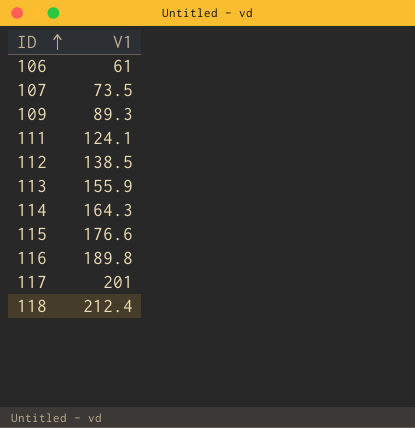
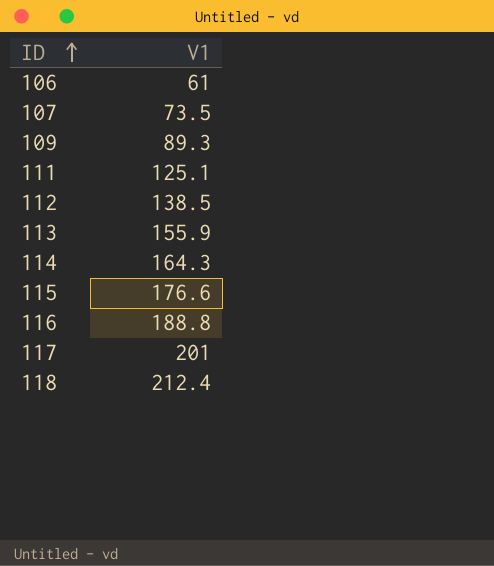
111 | V1: 124.1 -> 125.1
116 | V1: 189.8 -> 188.8

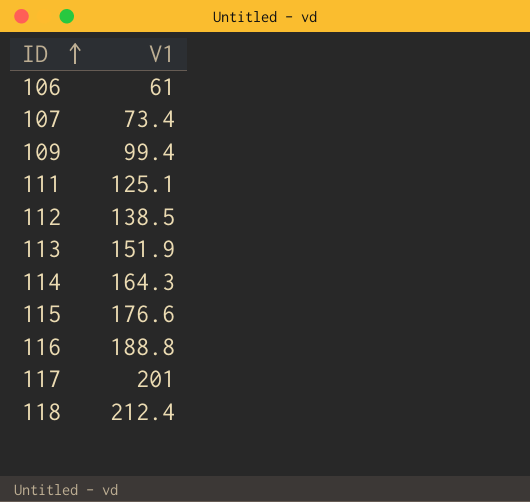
107 | V1: 73.5 -> 73.4
109 | V1: 89.3 -> 99.4
113 | V1: 155.9 -> 151.9

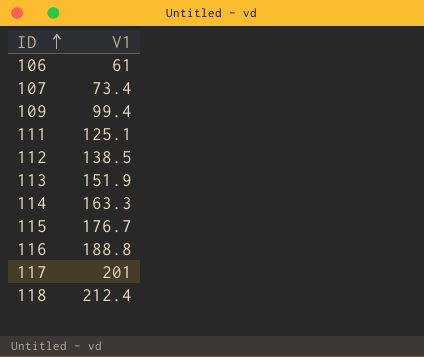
114 | V1: 164.3 -> 163.3
115 | V1: 176.6 -> 176.7

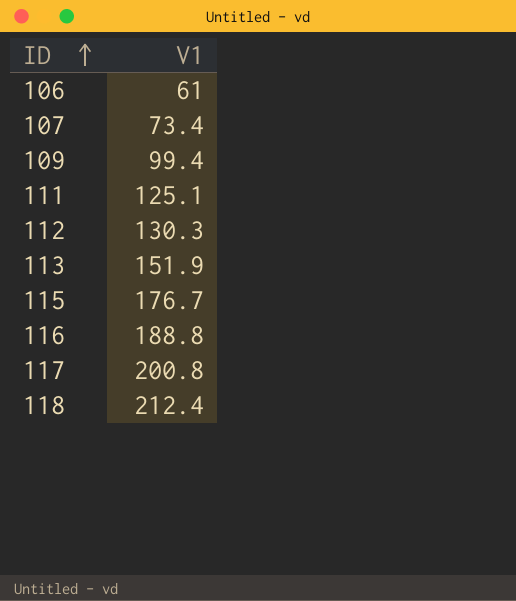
row 114: 163.3 -> none
112 | V1: 138.5 -> 130.3
117 | V1: 201 -> 200.8

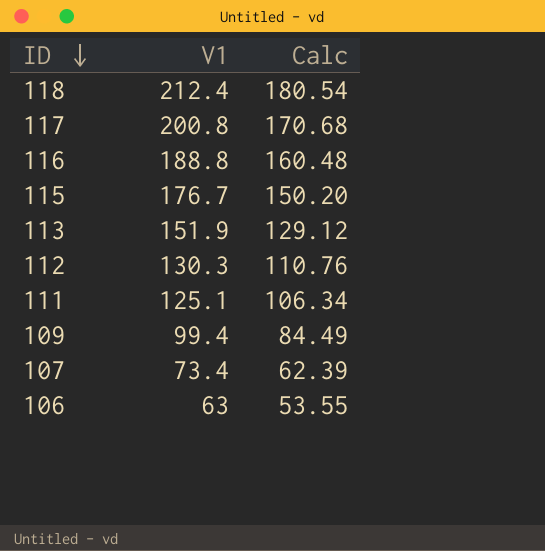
row order: ID ascending -> ID descending
column Calc | formula: none -> [V1] * 0.85
106 | V1: 61 -> 63

